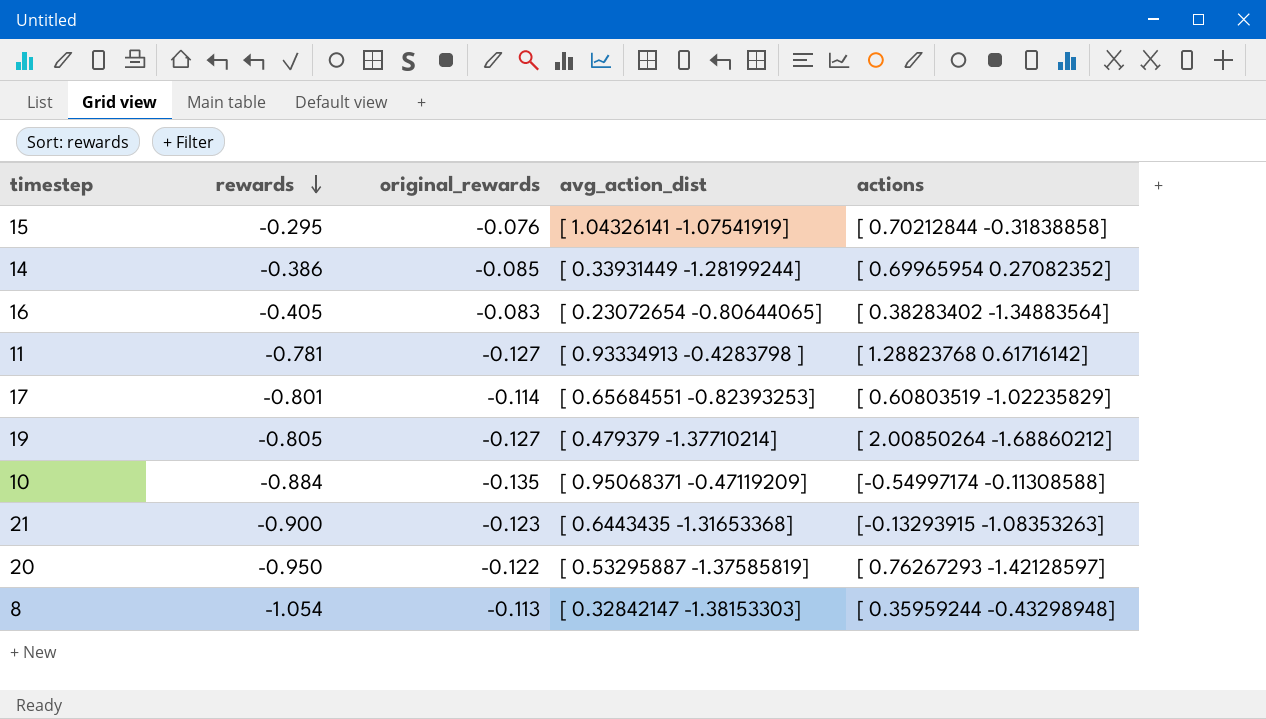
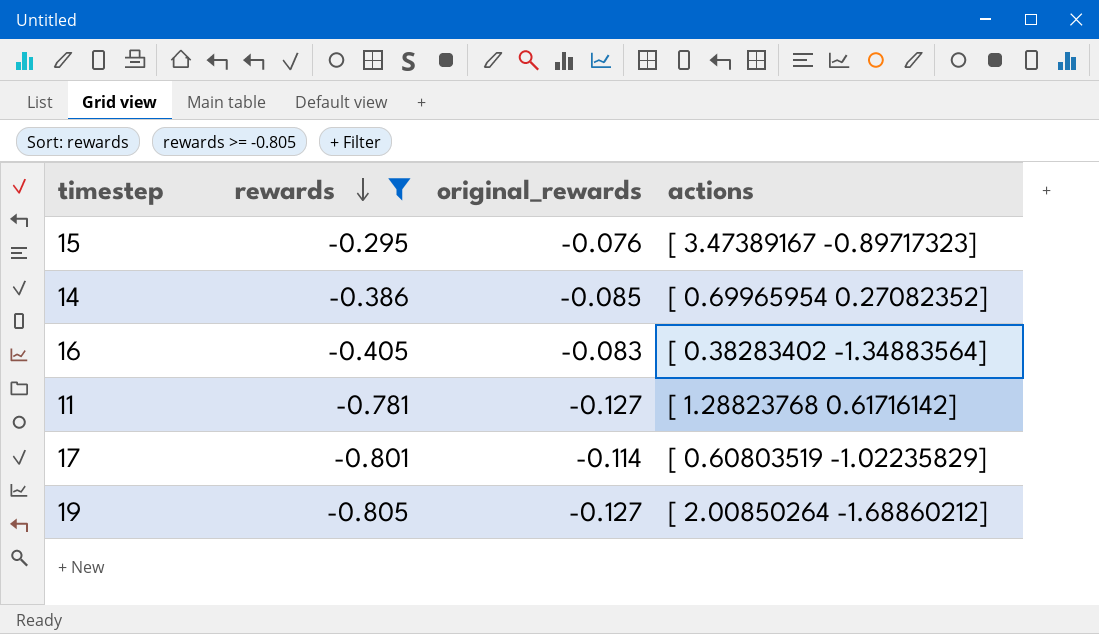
filter: none -> rewards >= -0.805
column avg_action_dist | position: 4 -> none
15 | actions: [ 0.70212844 -0.31838858] -> [ 3.47389167 -0.89717323]

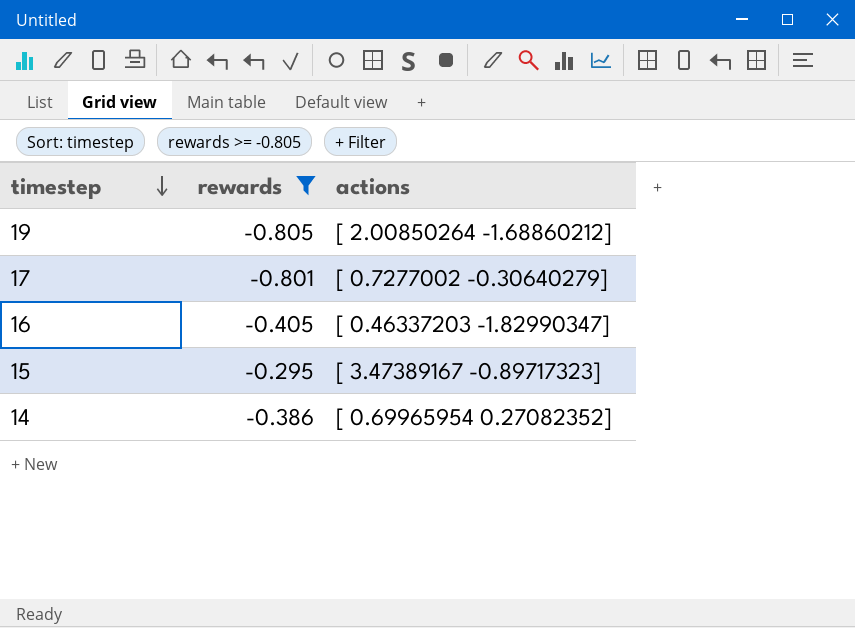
row order: rewards descending -> timestep descending
column original_rewards | position: 3 -> none
row 11: -0.781 | -0.127 | [ 1.28823768 0.61716142] -> none
17 | actions: [ 0.60803519 -1.02235829] -> [ 0.7277002 -0.30640279]
16 | actions: [ 0.38283402 -1.34883564] -> [ 0.46337203 -1.82990347]

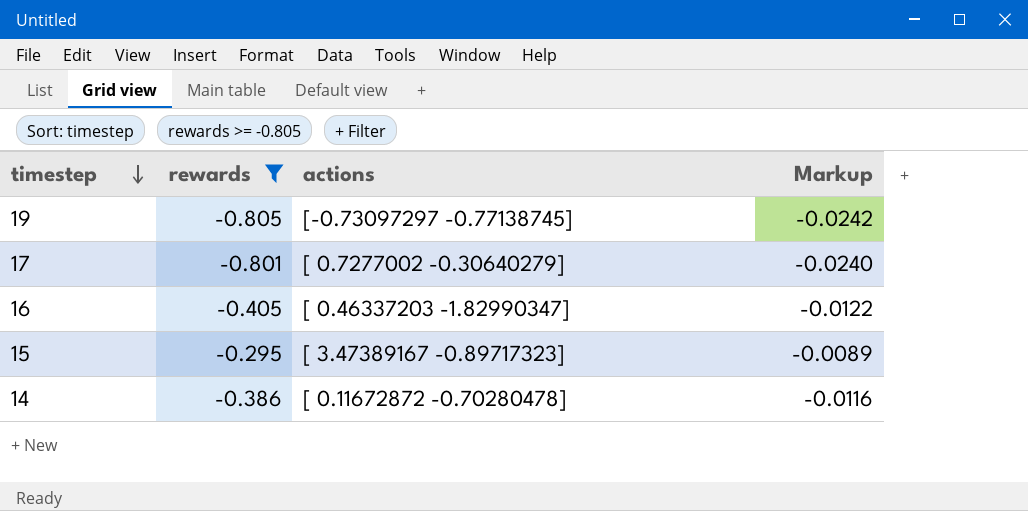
column Markup | formula: none -> [rewards] * 0.03
19 | actions: [ 2.00850264 -1.68860212] -> [-0.73097297 -0.77138745]
14 | actions: [ 0.69965954 0.27082352] -> [ 0.11672872 -0.70280478]

